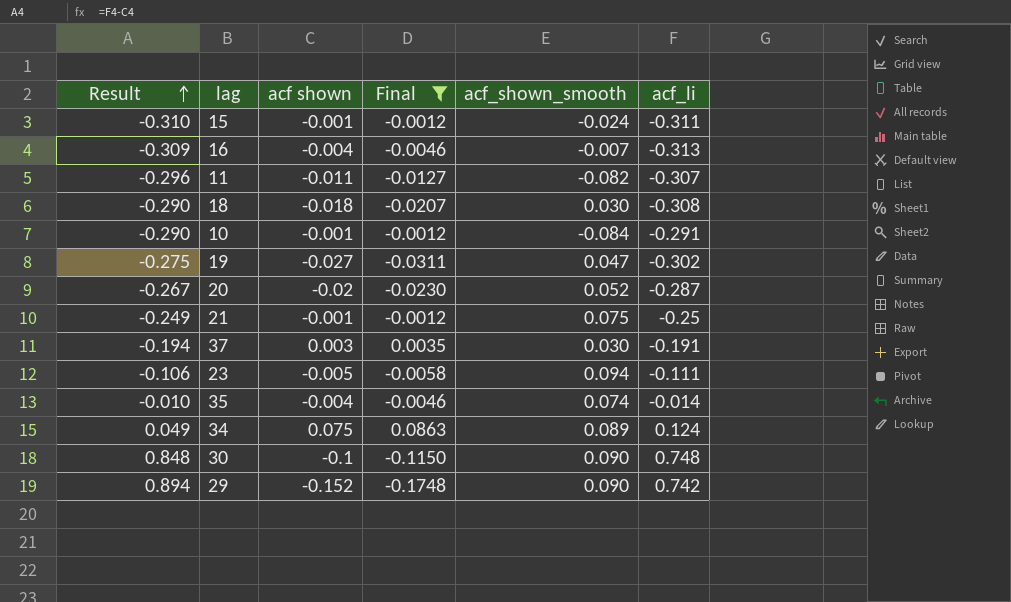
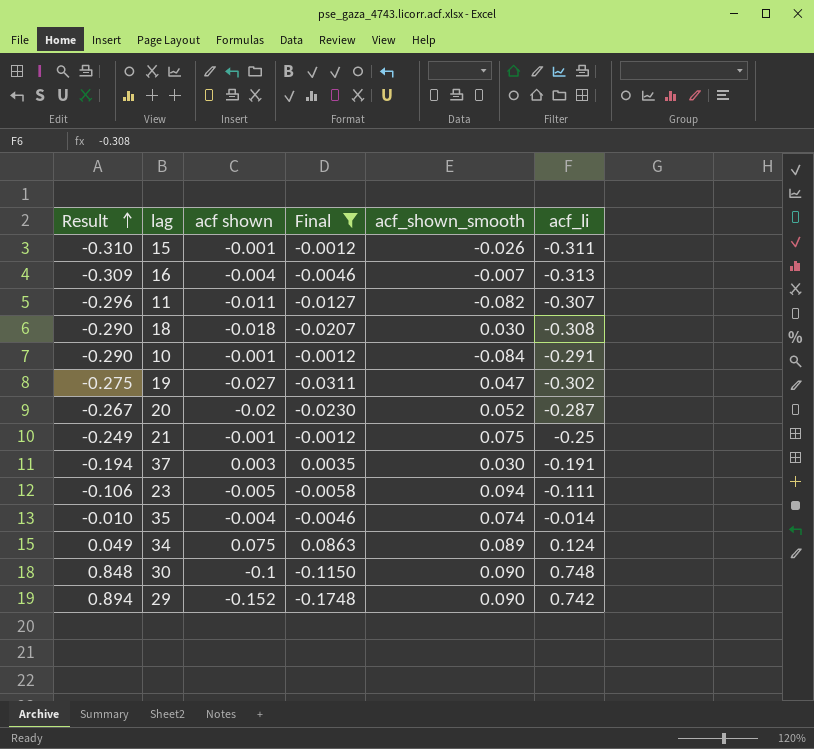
15 | acf_shown_smooth: -0.024 -> -0.026

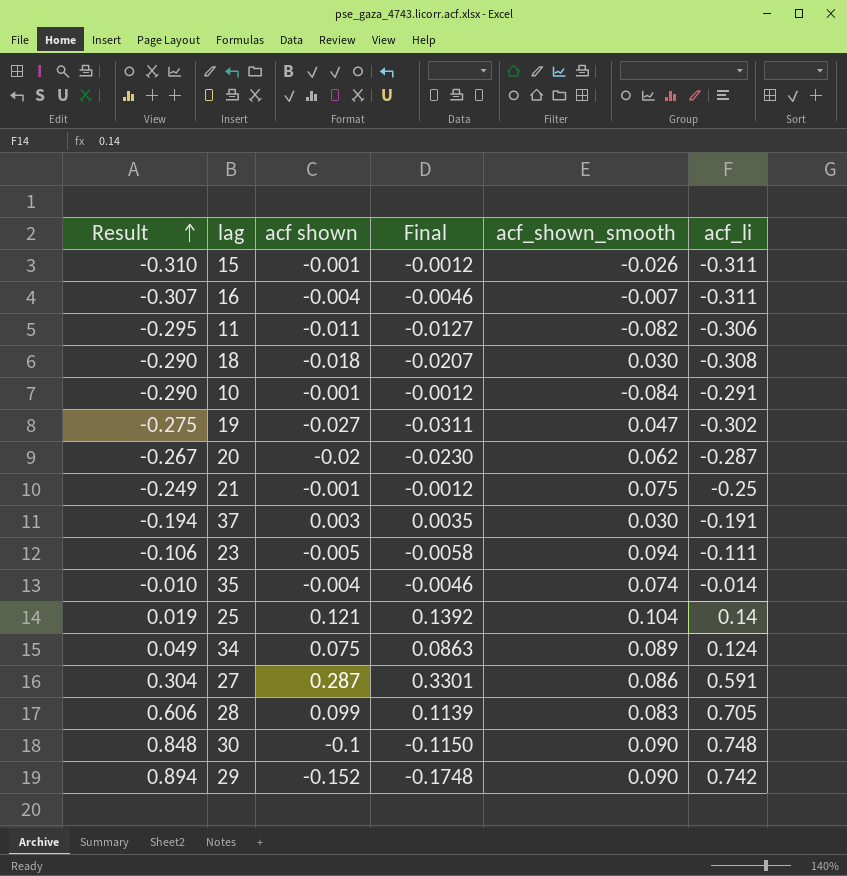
filter: Final <= 0.0863 -> none
16 | Result: -0.309 -> -0.307
16 | acf_li: -0.313 -> -0.311
11 | Result: -0.296 -> -0.295
11 | acf_li: -0.307 -> -0.306
20 | acf_shown_smooth: 0.052 -> 0.062

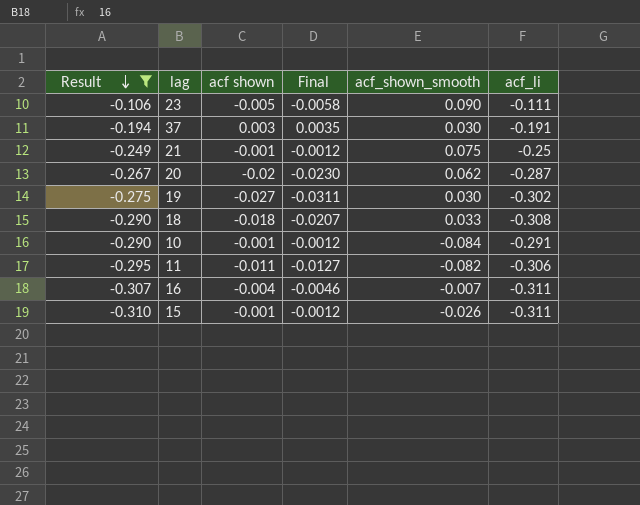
filter: none -> Result <= -0.106
row order: Result ascending -> Result descending
23 | acf_shown_smooth: 0.094 -> 0.090
19 | acf_shown_smooth: 0.047 -> 0.030
18 | acf_shown_smooth: 0.030 -> 0.033

